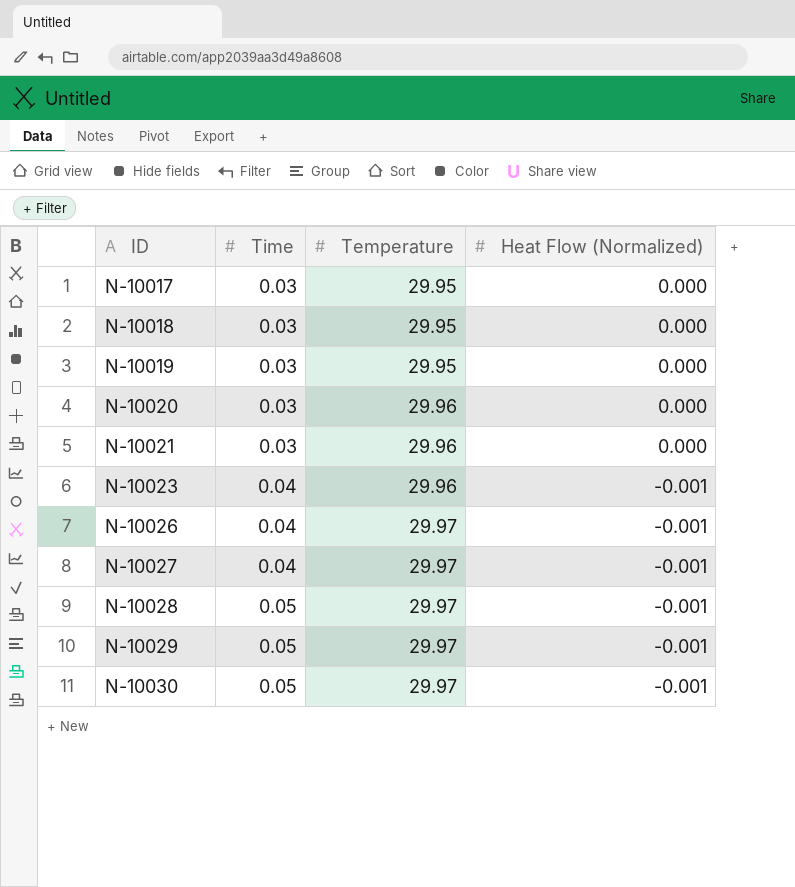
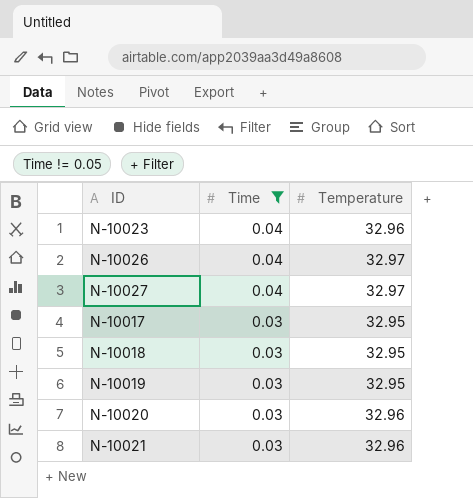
filter: none -> Time != 0.05
row order: ID ascending -> Time descending
column Heat Flow (Normalized) | position: 4 -> none
N-10023 | Temperature: 29.96 -> 32.96
N-10026 | Temperature: 29.97 -> 32.97
N-10027 | Temperature: 29.97 -> 32.97
N-10017 | Temperature: 29.95 -> 32.95
N-10018 | Temperature: 29.95 -> 32.95
N-10019 | Temperature: 29.95 -> 32.95
N-10020 | Temperature: 29.96 -> 32.96
N-10021 | Temperature: 29.96 -> 32.96

